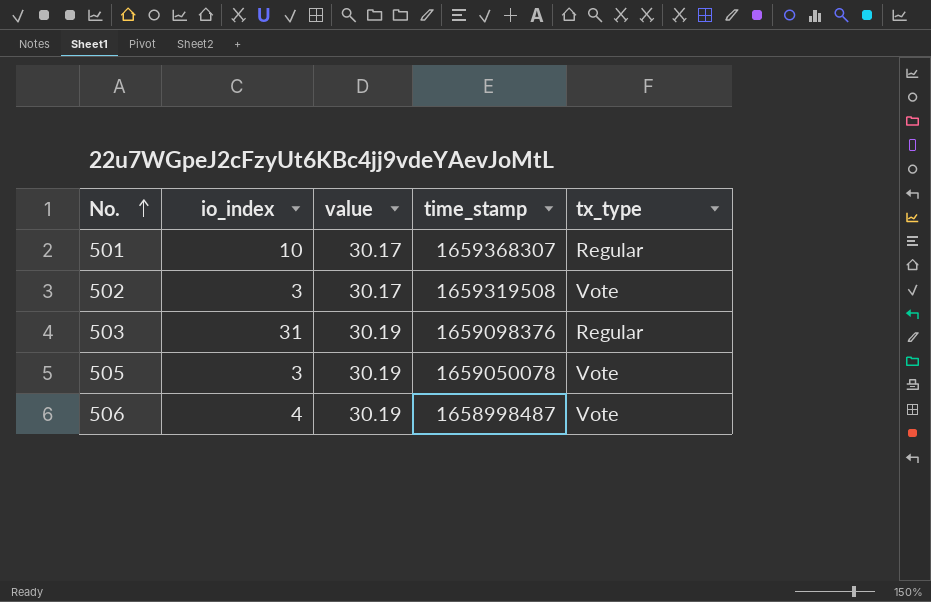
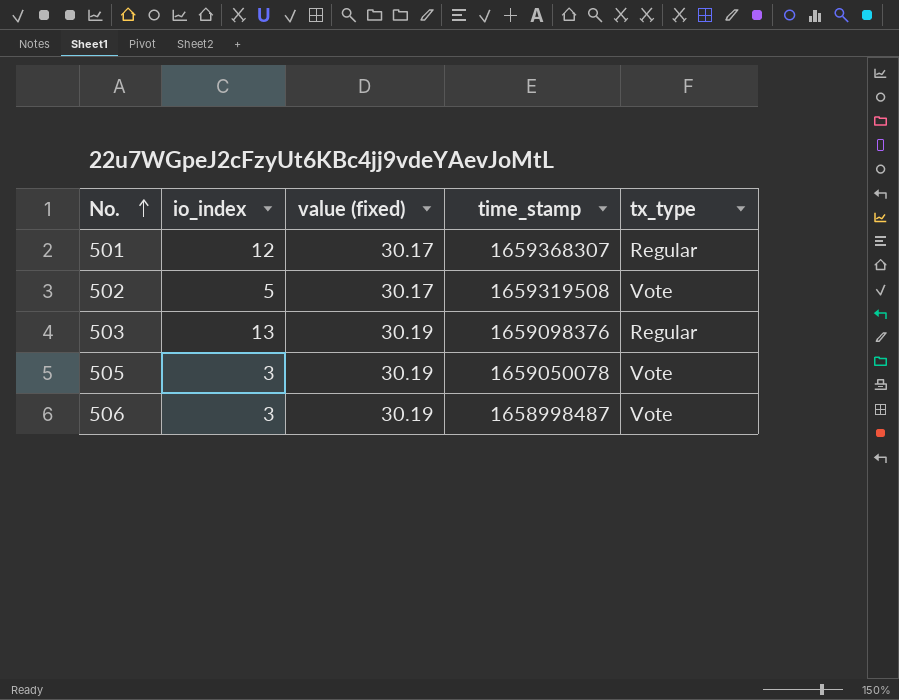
column name: value -> value (fixed)
501 | io_index: 10 -> 12
502 | io_index: 3 -> 5
503 | io_index: 31 -> 13
506 | io_index: 4 -> 3

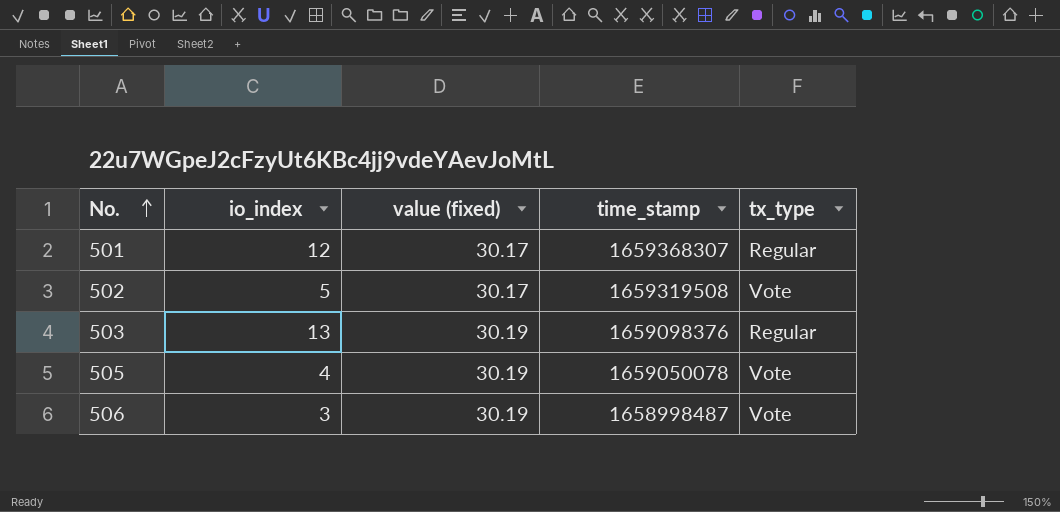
505 | io_index: 3 -> 4

